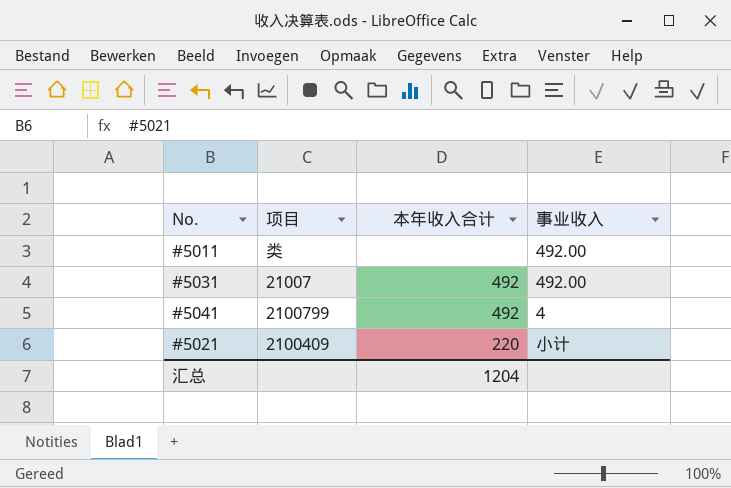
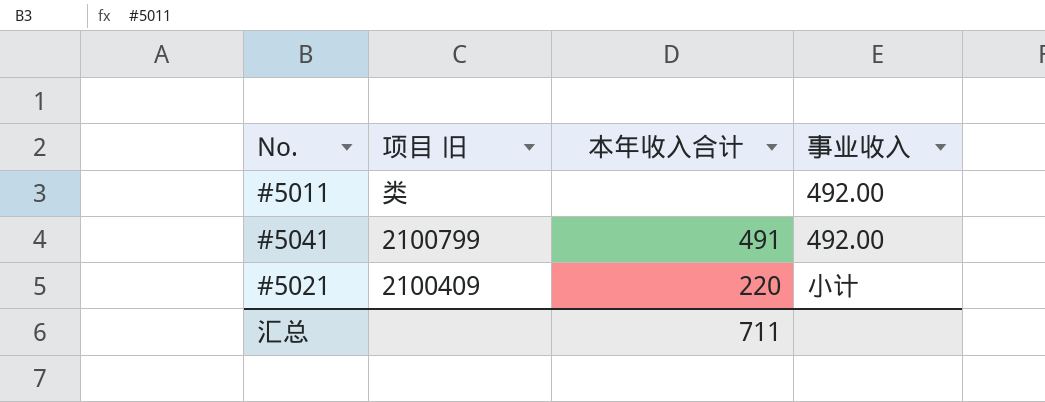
column name: 项目 -> 项目 旧
row #5031: 21007 | 492 | 492.00 -> none
#5041 | 本年收入合计: 492 -> 491
#5041 | 事业收入: 4 -> 492.00
汇总 | 本年收入合计: 1204 -> 711

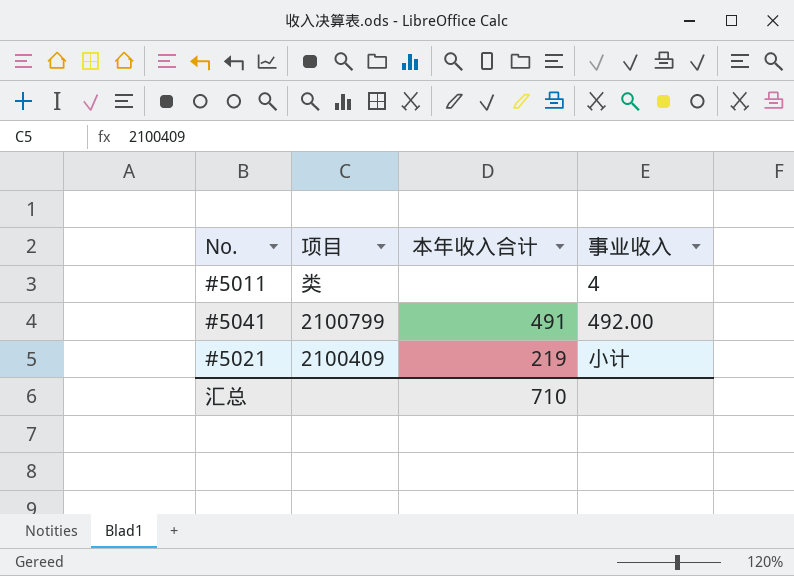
column name: 项目 旧 -> 项目
#5011 | 事业收入: 492.00 -> 4
#5021 | 本年收入合计: 220 -> 219
汇总 | 本年收入合计: 711 -> 710

